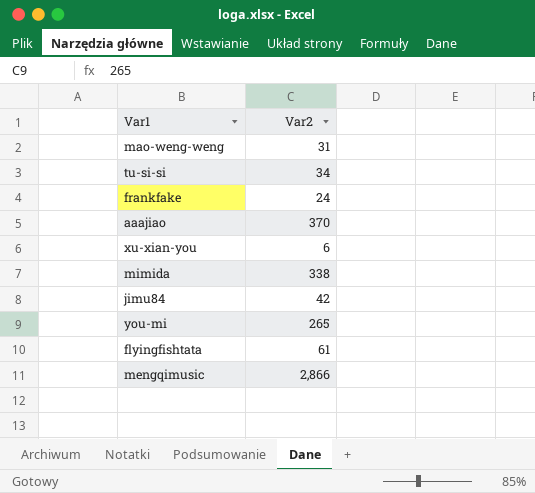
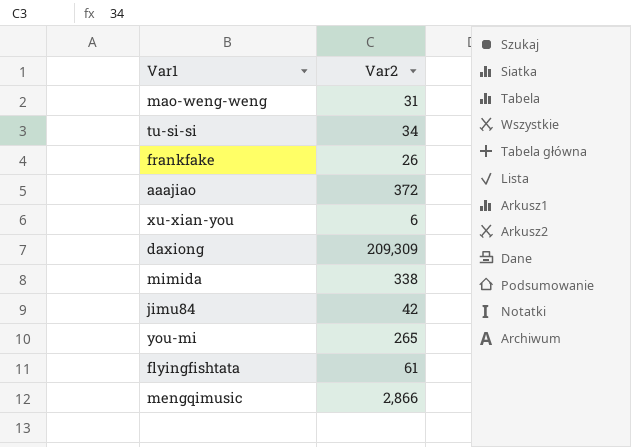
frankfake | Var2: 24 -> 26
aaajiao | Var2: 370 -> 372
row daxiong: none -> 209,309

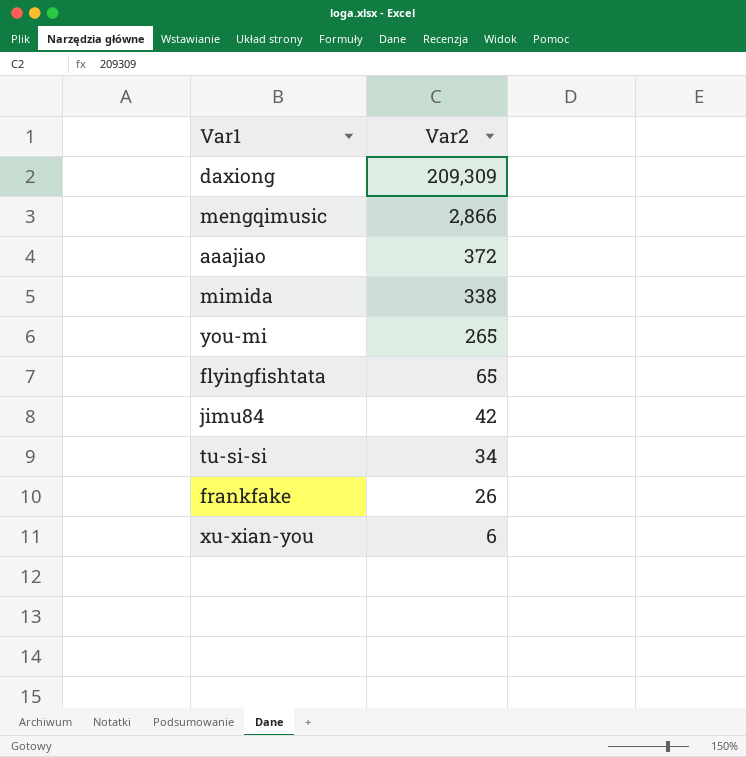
row order: none -> Var2 descending
row mao-weng-weng: 31 -> none
flyingfishtata | Var2: 61 -> 65

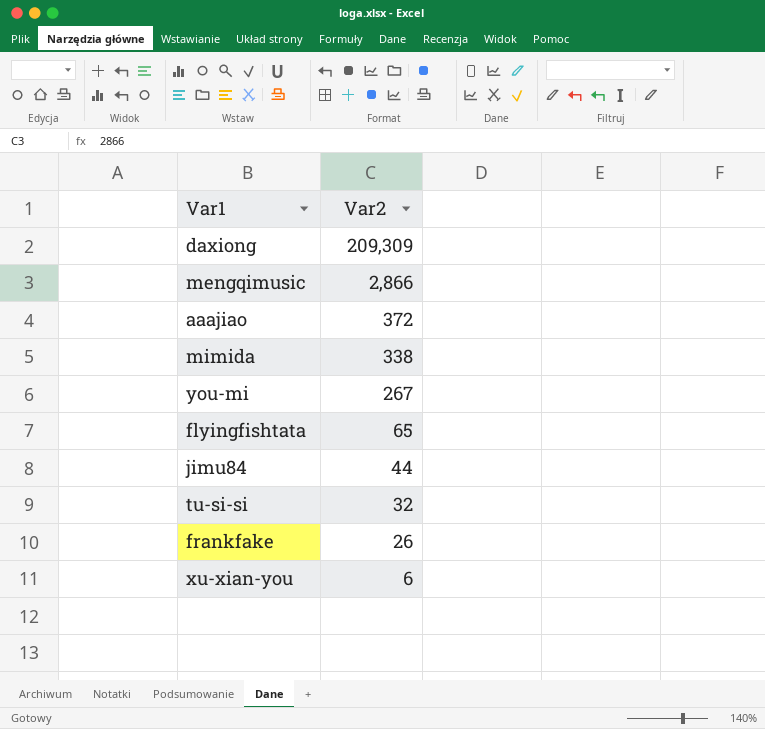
you-mi | Var2: 265 -> 267
jimu84 | Var2: 42 -> 44
tu-si-si | Var2: 34 -> 32

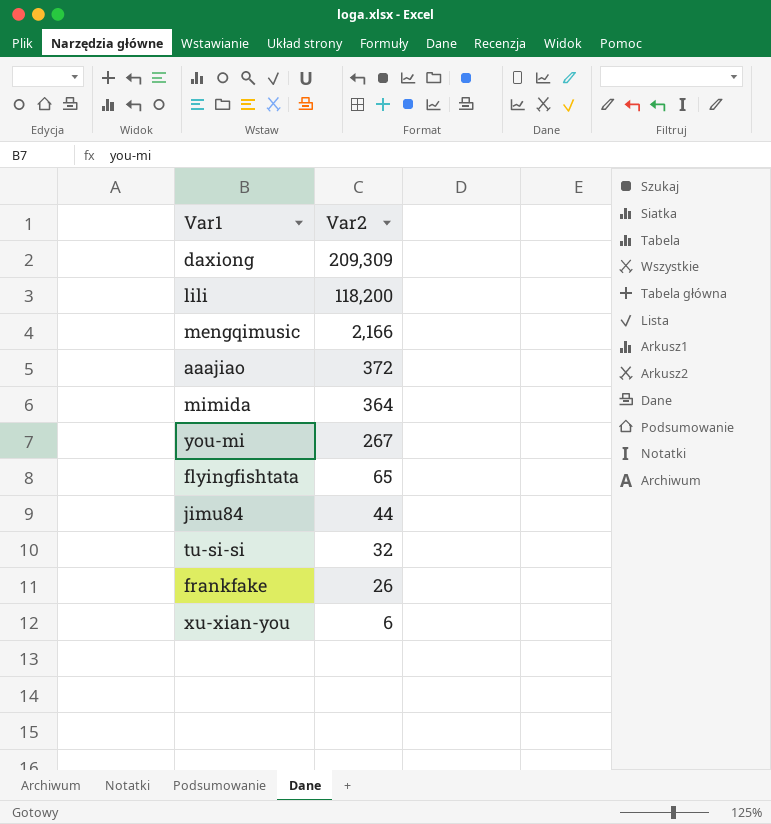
row lili: none -> 118,200
mengqimusic | Var2: 2,866 -> 2,166
mimida | Var2: 338 -> 364

